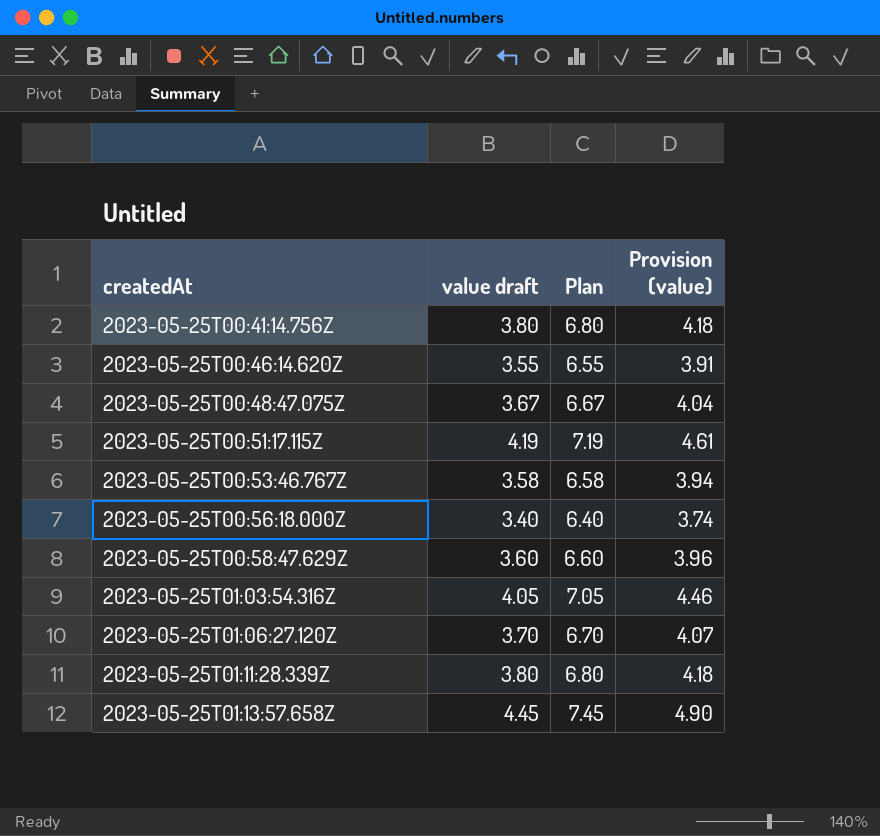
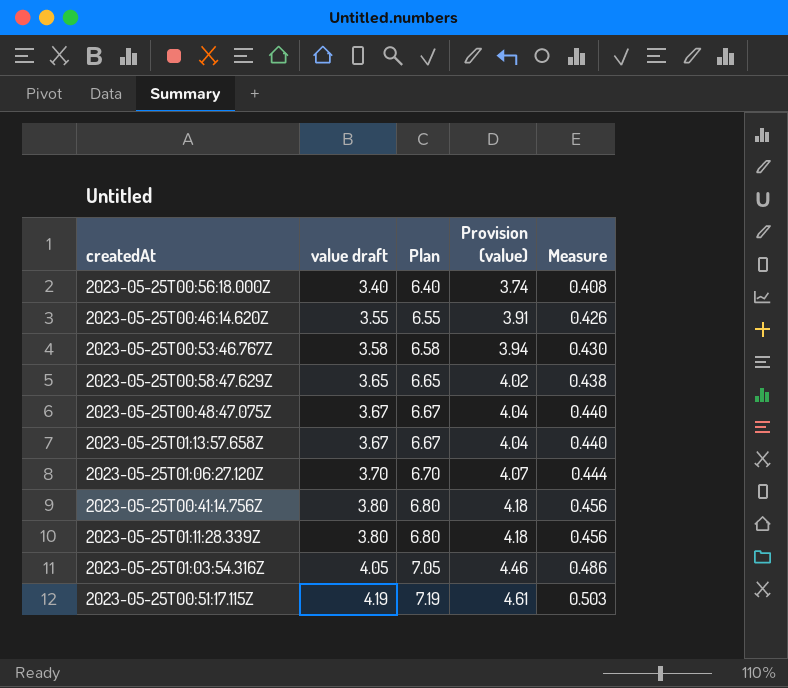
row order: createdAt ascending -> value draft ascending
column Measure | formula: none -> [value draft] * 0.12
2023-05-25T00:58:47.629Z | value draft: 3.60 -> 3.65
2023-05-25T00:58:47.629Z | Plan: 6.60 -> 6.65
2023-05-25T00:58:47.629Z | Provision (value): 3.96 -> 4.02
2023-05-25T01:13:57.658Z | value draft: 4.45 -> 3.67
2023-05-25T01:13:57.658Z | Plan: 7.45 -> 6.67
2023-05-25T01:13:57.658Z | Provision (value): 4.90 -> 4.04

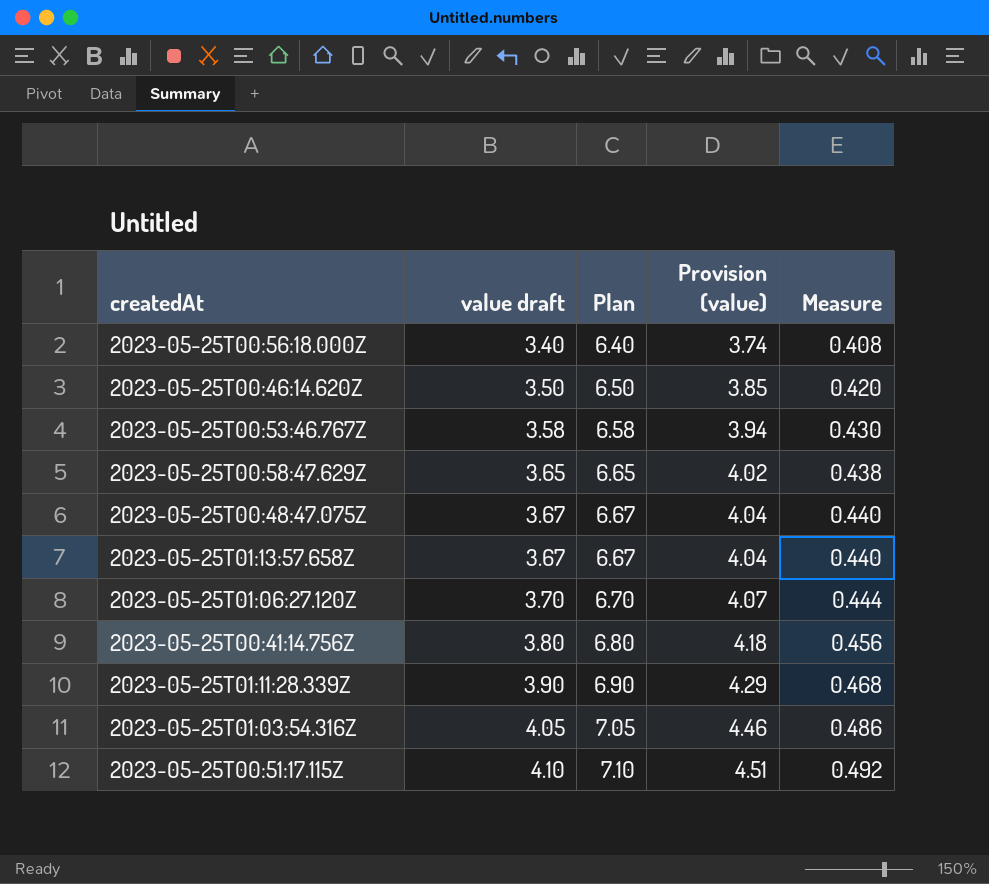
2023-05-25T00:46:14.620Z | value draft: 3.55 -> 3.50
2023-05-25T00:46:14.620Z | Plan: 6.55 -> 6.50
2023-05-25T00:46:14.620Z | Provision (value): 3.91 -> 3.85
2023-05-25T00:46:14.620Z | Measure: 0.426 -> 0.420
2023-05-25T01:11:28.339Z | value draft: 3.80 -> 3.90
2023-05-25T01:11:28.339Z | Plan: 6.80 -> 6.90
2023-05-25T01:11:28.339Z | Provision (value): 4.18 -> 4.29
2023-05-25T01:11:28.339Z | Measure: 0.456 -> 0.468
2023-05-25T00:51:17.115Z | value draft: 4.19 -> 4.10
2023-05-25T00:51:17.115Z | Plan: 7.19 -> 7.10
2023-05-25T00:51:17.115Z | Provision (value): 4.61 -> 4.51
2023-05-25T00:51:17.115Z | Measure: 0.503 -> 0.492

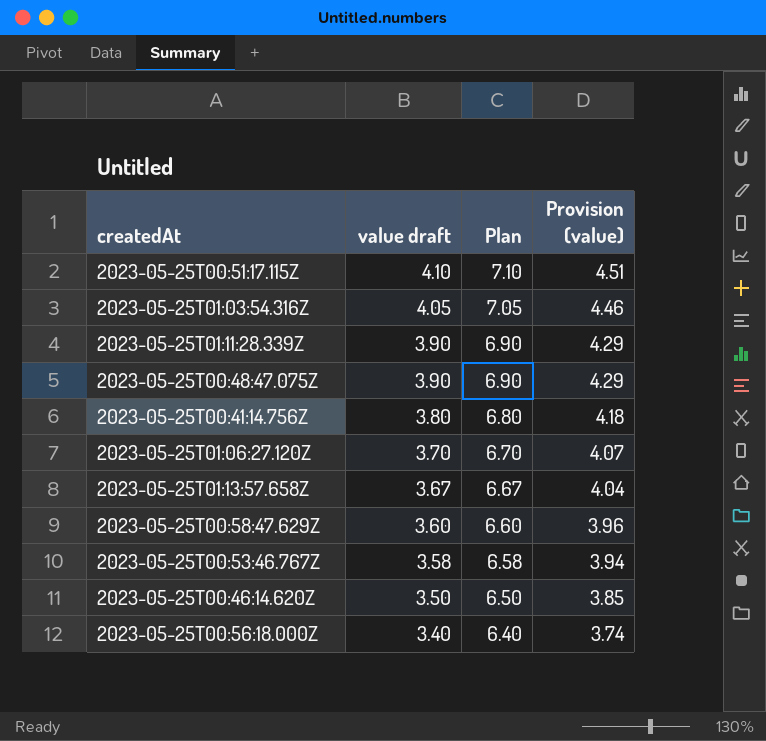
row order: value draft ascending -> value draft descending
column Measure | formula: [value draft] * 0.12 -> none
2023-05-25T00:48:47.075Z | value draft: 3.67 -> 3.90
2023-05-25T00:48:47.075Z | Plan: 6.67 -> 6.90
2023-05-25T00:48:47.075Z | Provision (value): 4.04 -> 4.29
2023-05-25T00:58:47.629Z | value draft: 3.65 -> 3.60
2023-05-25T00:58:47.629Z | Plan: 6.65 -> 6.60
2023-05-25T00:58:47.629Z | Provision (value): 4.02 -> 3.96

